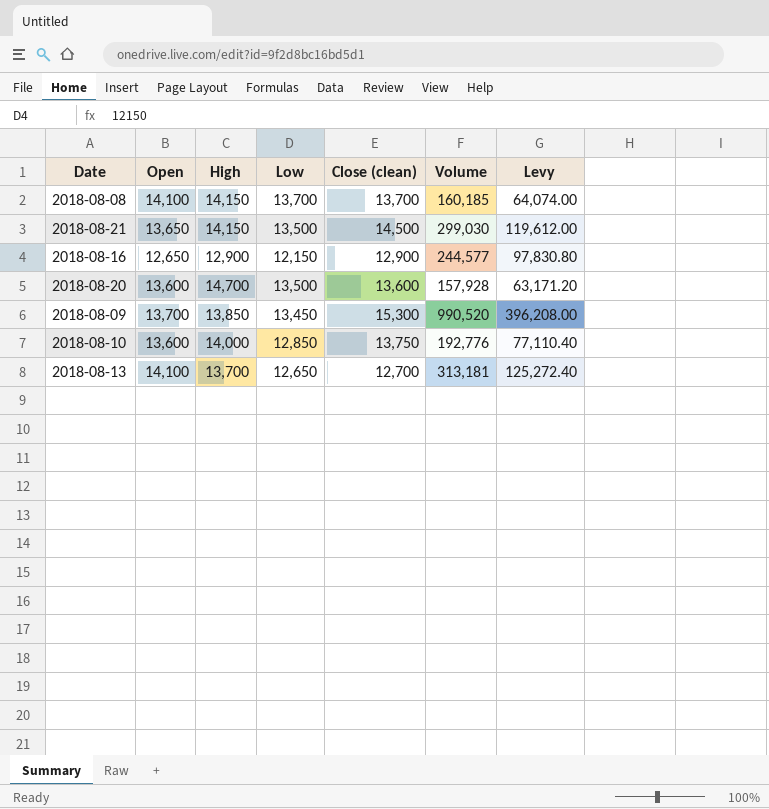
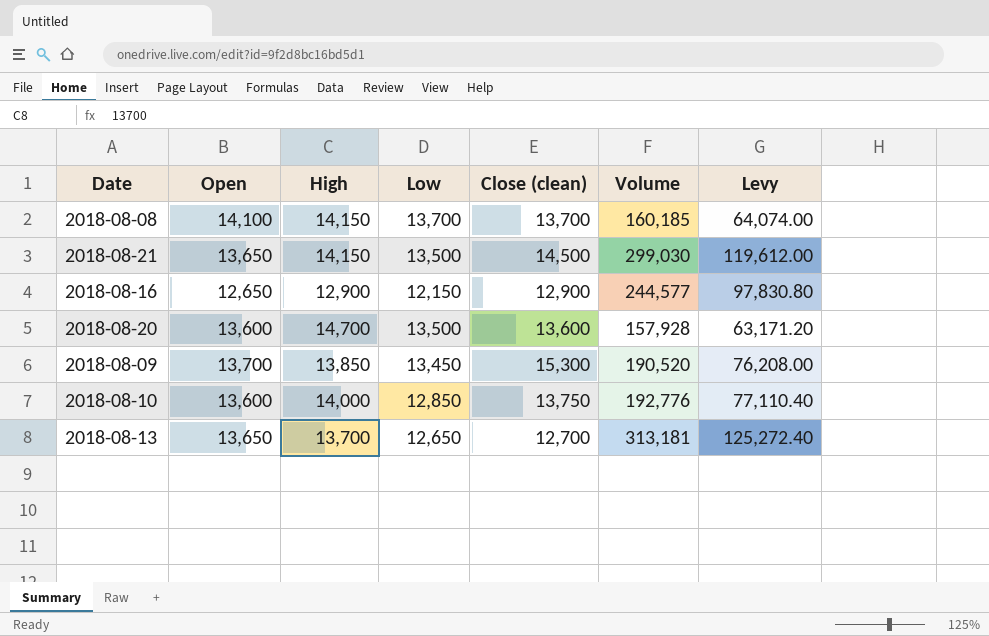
2018-08-09 | Volume: 990,520 -> 190,520
2018-08-09 | Levy: 396,208.00 -> 76,208.00
2018-08-13 | Open: 14,100 -> 13,650

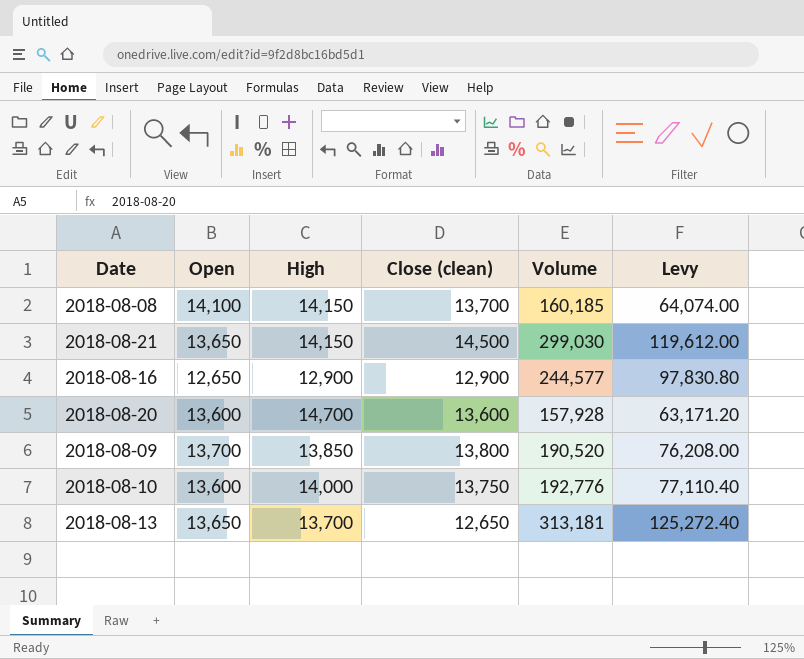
column Low | position: 4 -> none
2018-08-09 | Close (clean): 15,300 -> 13,800
2018-08-13 | Close (clean): 12,700 -> 12,650

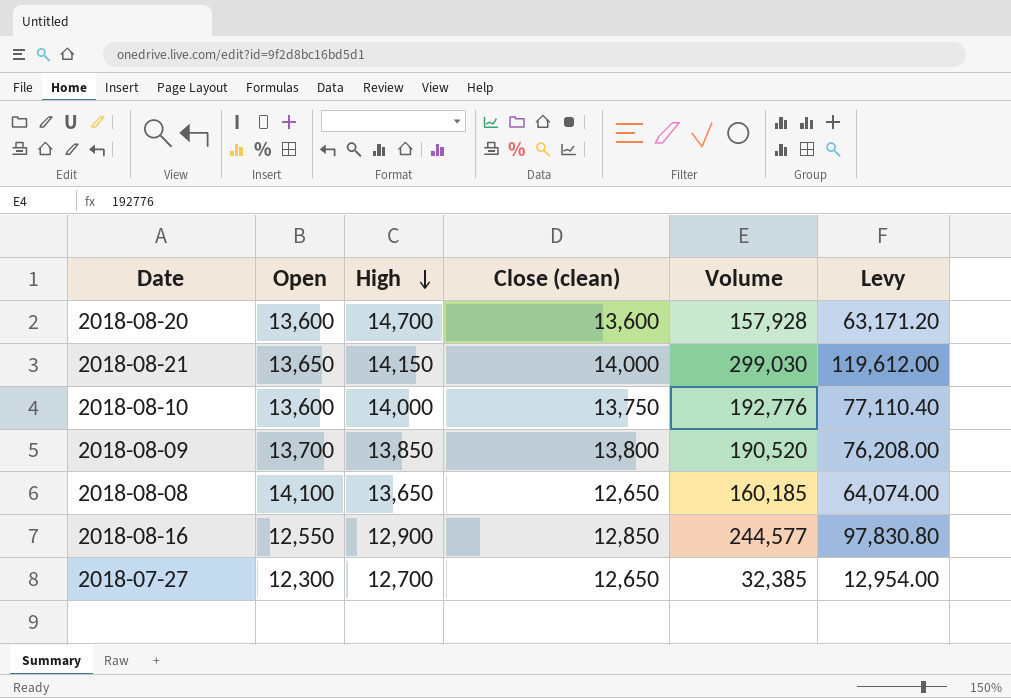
row order: none -> High descending
row 2018-08-13: 13,650 | 13,700 | 12,650 | 313,181 | 125,272.40 -> none
2018-08-21 | Close (clean): 14,500 -> 14,000
2018-08-08 | High: 14,150 -> 13,650
2018-08-08 | Close (clean): 13,700 -> 12,650
2018-08-16 | Open: 12,650 -> 12,550
2018-08-16 | Close (clean): 12,900 -> 12,850
row 2018-07-27: none -> 12,300 | 12,700 | 12,650 | 32,385 | 12,954.00

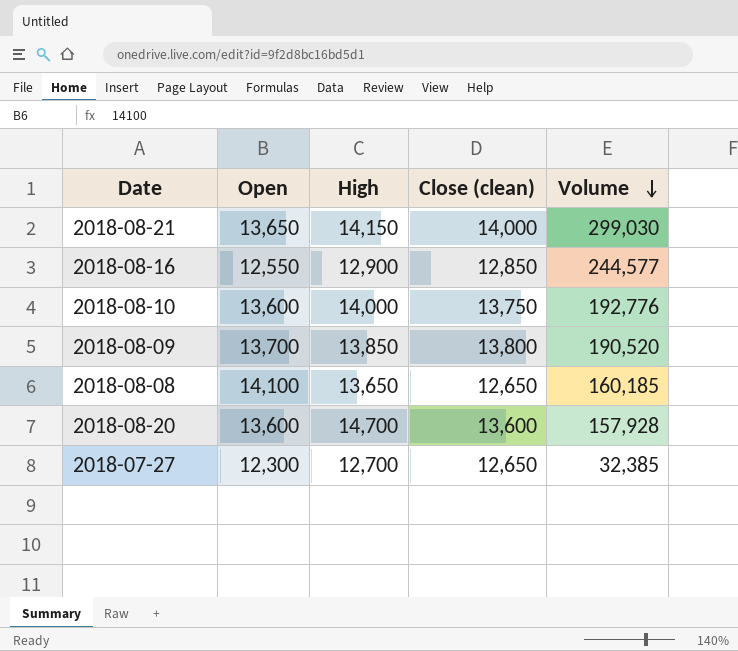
row order: High descending -> Volume descending
column Levy | formula: [Volume] * 0.4 -> none

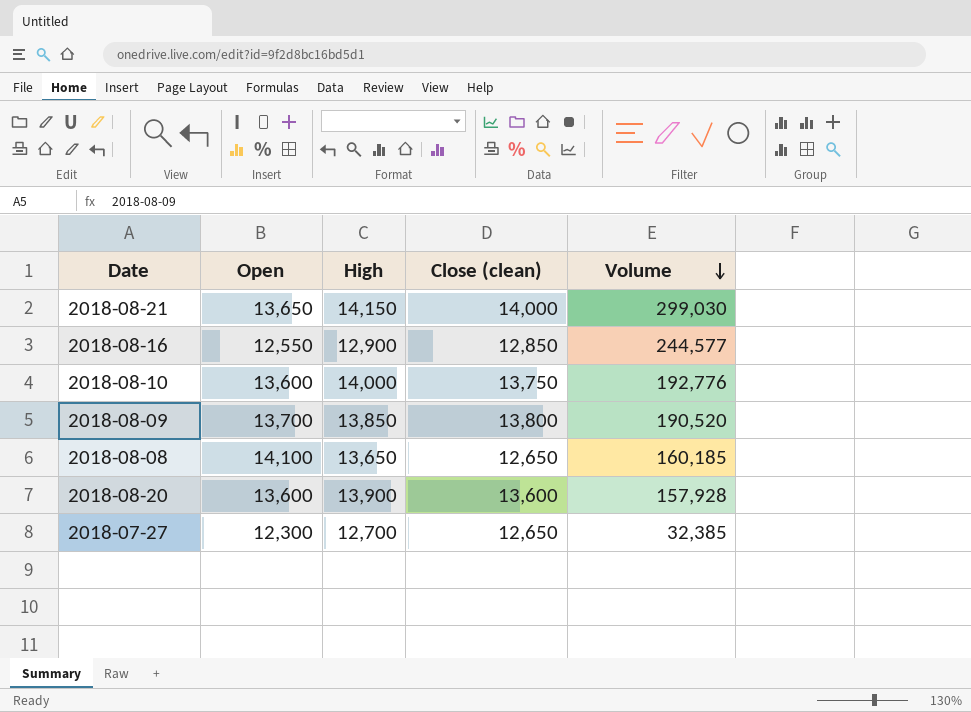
2018-08-20 | High: 14,700 -> 13,900

